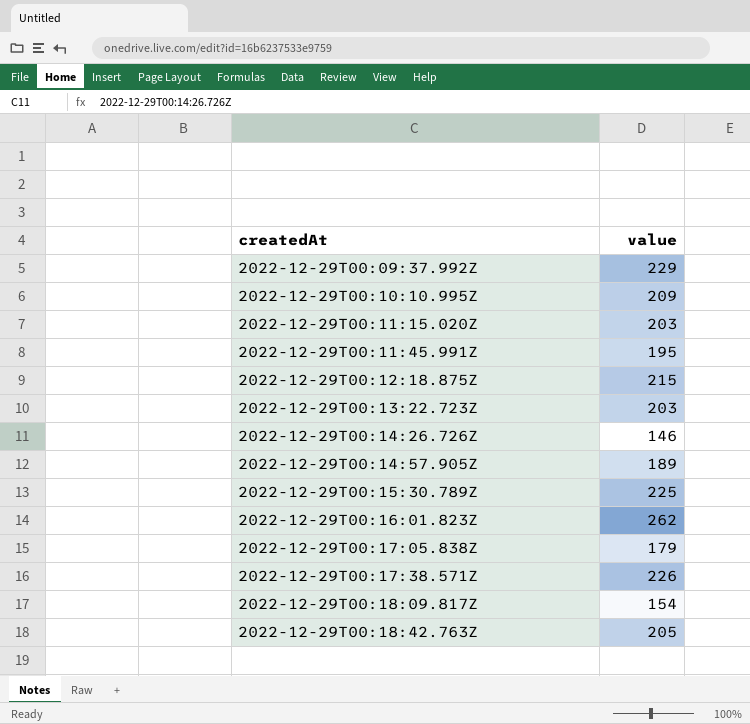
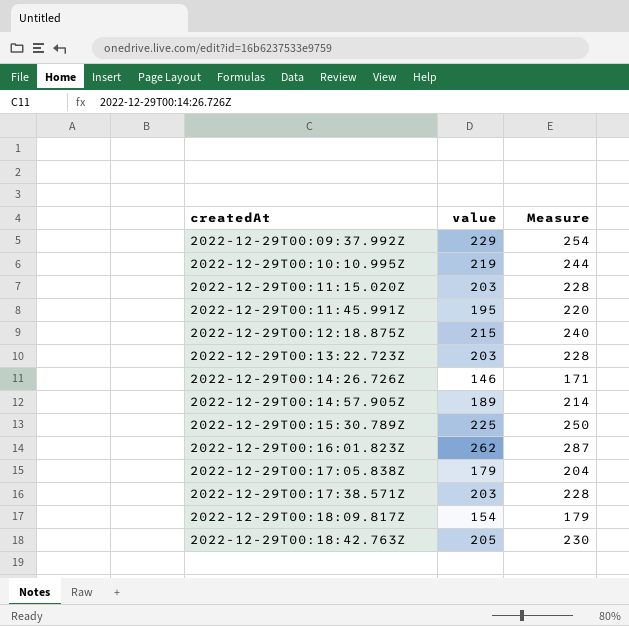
column Measure | formula: none -> [value] + 25
2022-12-29T00:10:10.995Z | value: 209 -> 219
2022-12-29T00:17:38.571Z | value: 226 -> 203

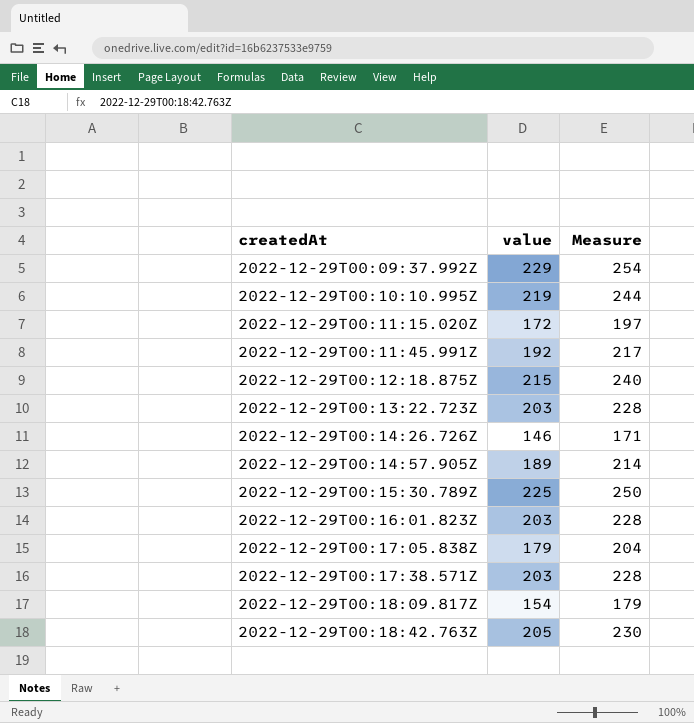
2022-12-29T00:11:15.020Z | value: 203 -> 172
2022-12-29T00:11:15.020Z | Measure: 228 -> 197
2022-12-29T00:11:45.991Z | value: 195 -> 192
2022-12-29T00:11:45.991Z | Measure: 220 -> 217
2022-12-29T00:16:01.823Z | value: 262 -> 203
2022-12-29T00:16:01.823Z | Measure: 287 -> 228

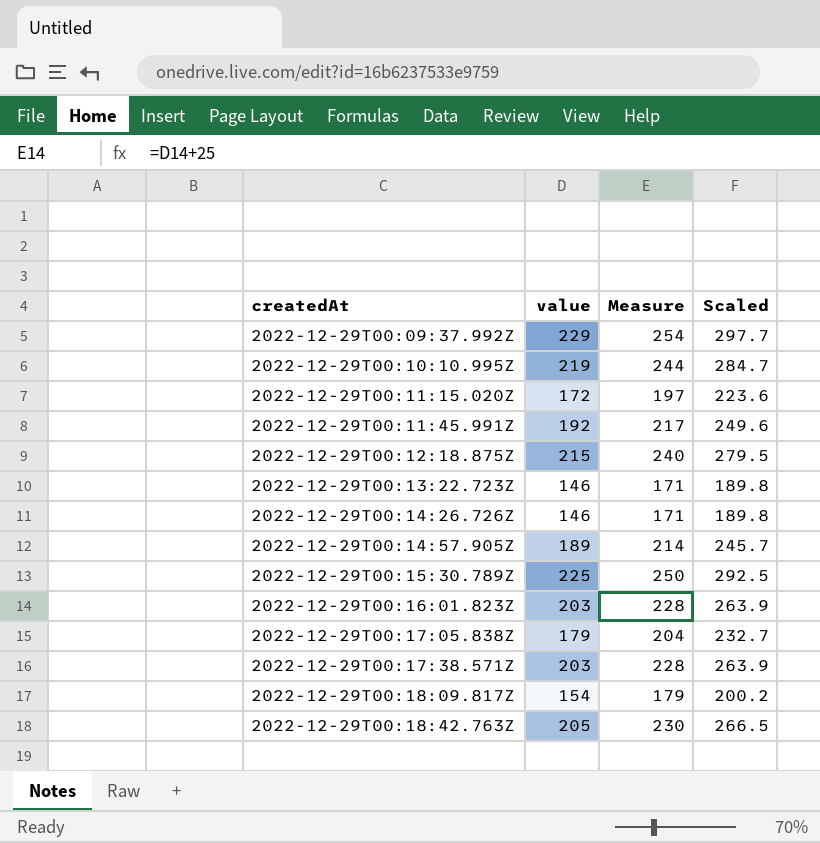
column Scaled | formula: none -> [value] * 1.3
2022-12-29T00:13:22.723Z | value: 203 -> 146
2022-12-29T00:13:22.723Z | Measure: 228 -> 171

